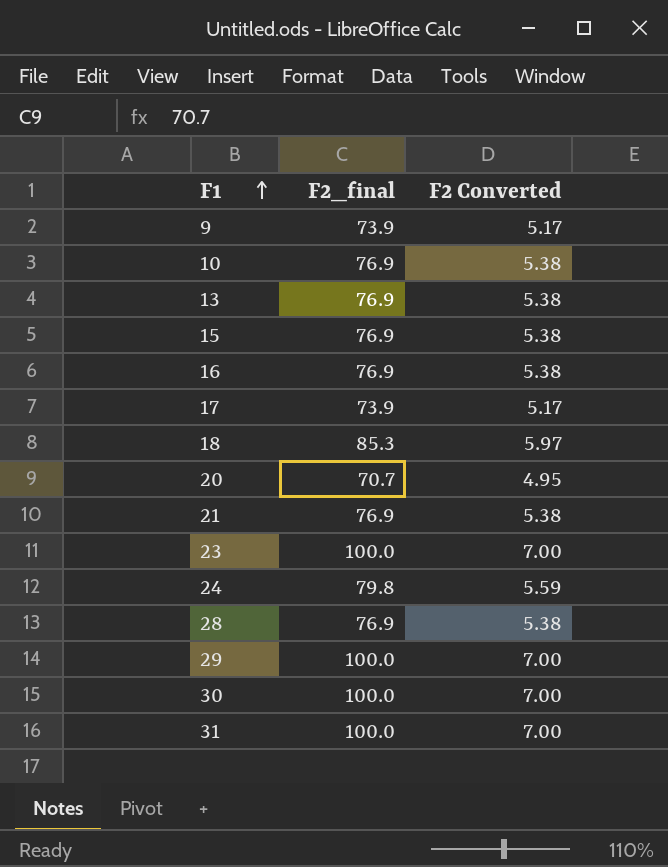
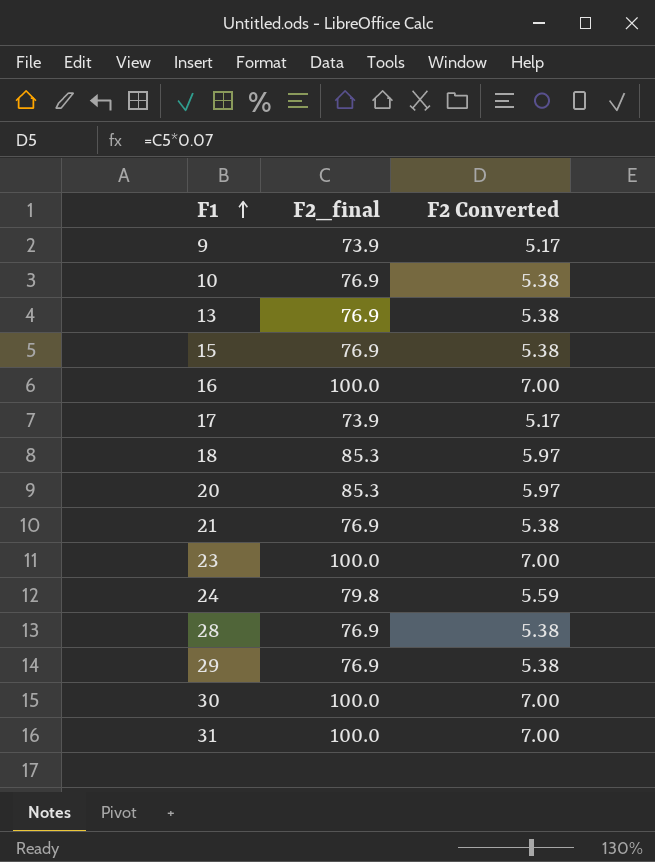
16 | F2_final: 76.9 -> 100.0
16 | F2 Converted: 5.38 -> 7.00
20 | F2_final: 70.7 -> 85.3
20 | F2 Converted: 4.95 -> 5.97
29 | F2_final: 100.0 -> 76.9
29 | F2 Converted: 7.00 -> 5.38

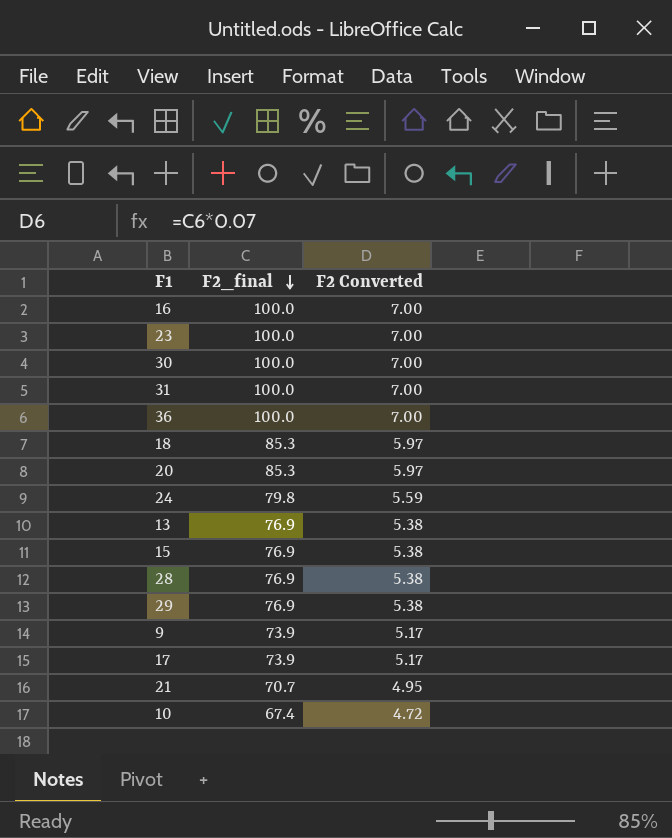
row order: F1 ascending -> F2_final descending
row 36: none -> 100.0 | 7.00
21 | F2_final: 76.9 -> 70.7
21 | F2 Converted: 5.38 -> 4.95
10 | F2_final: 76.9 -> 67.4
10 | F2 Converted: 5.38 -> 4.72

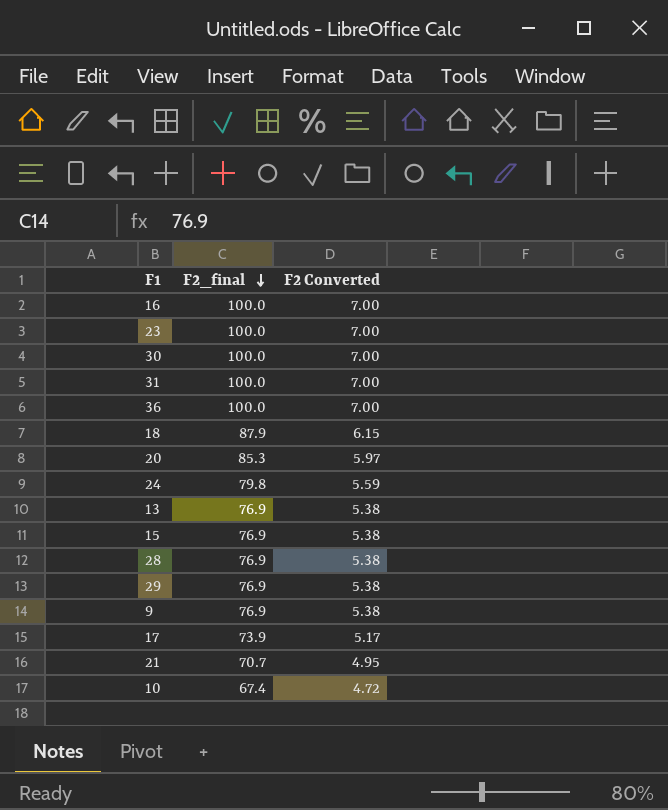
18 | F2_final: 85.3 -> 87.9
18 | F2 Converted: 5.97 -> 6.15
9 | F2_final: 73.9 -> 76.9
9 | F2 Converted: 5.17 -> 5.38

